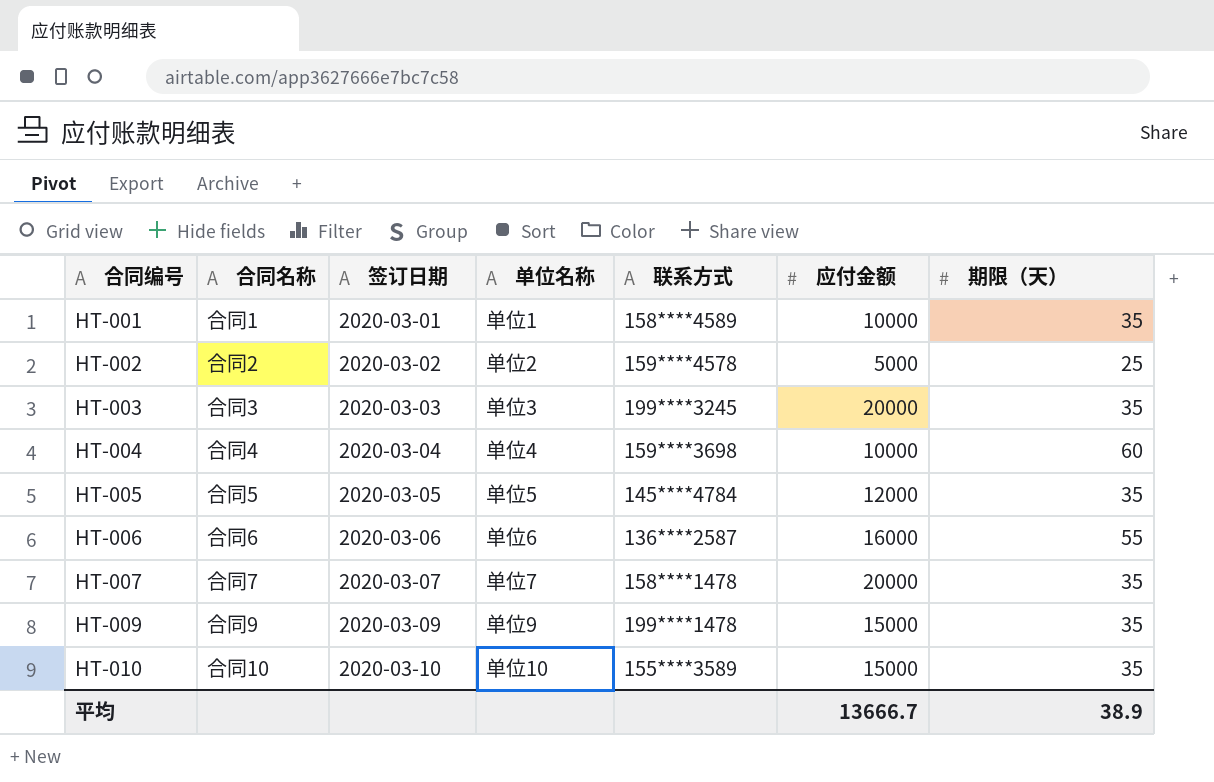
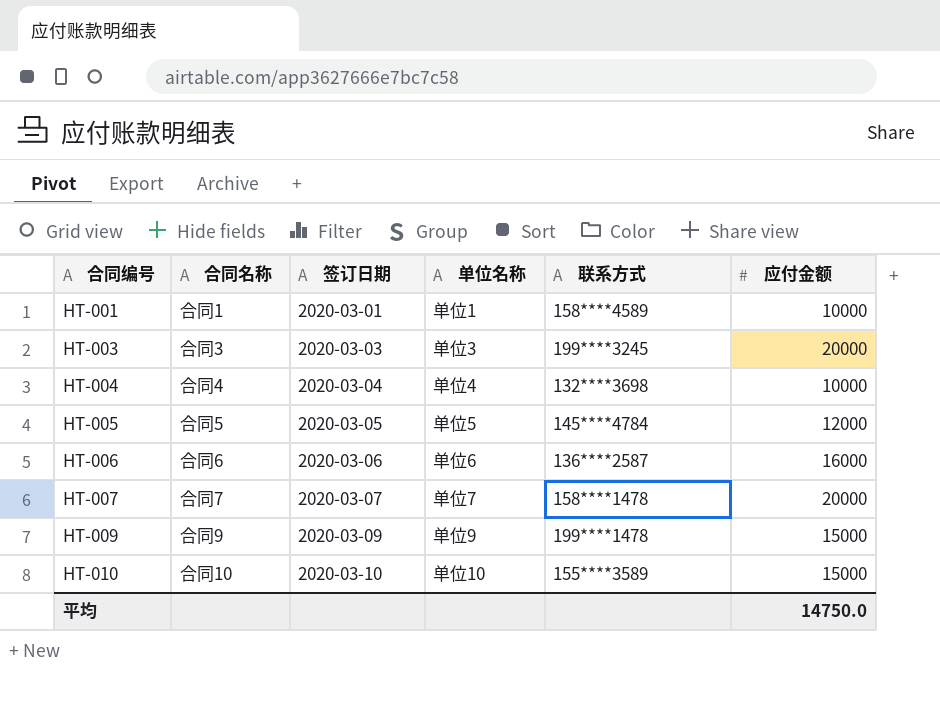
column 期限（天） | position: 7 -> none
row HT-002: 合同2 | 2020-03-02 | 单位2 | 159****4578 | 5000 | 25 -> none
HT-004 | 联系方式: 159****3698 -> 132****3698
平均 | 应付金额: 13666.7 -> 14750.0

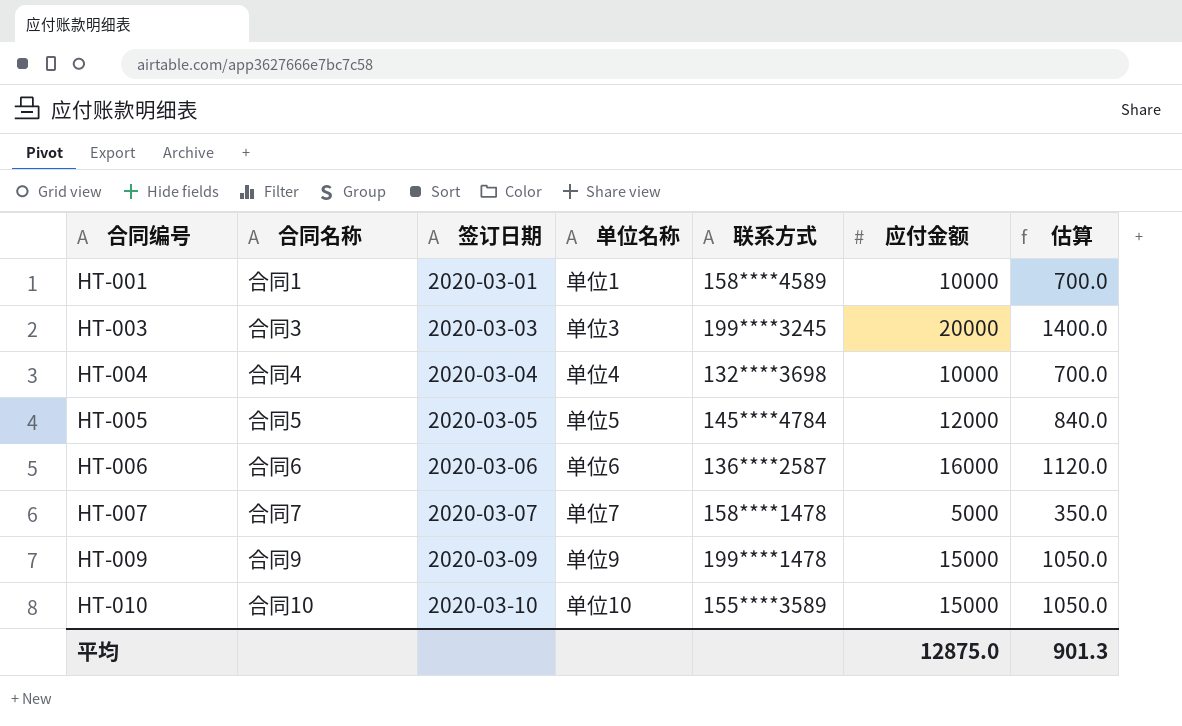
column 估算 | formula: none -> [应付金额] * 0.07
HT-007 | 应付金额: 20000 -> 5000
平均 | 应付金额: 14750.0 -> 12875.0

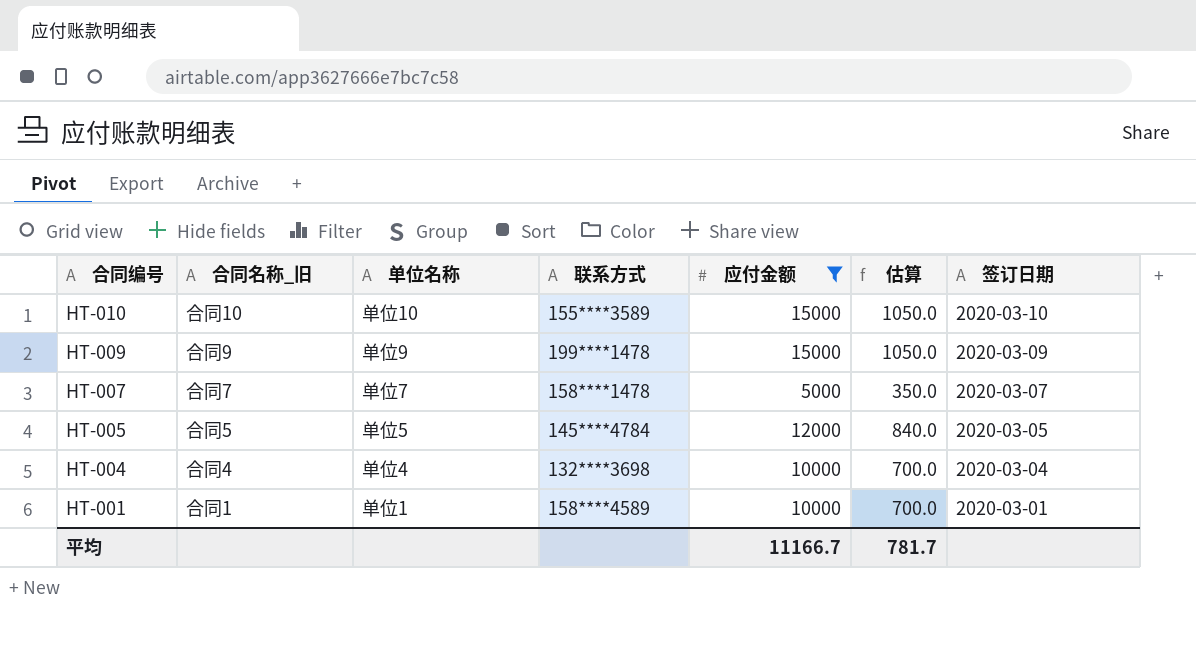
filter: none -> 应付金额 <= 15000
row order: 合同编号 ascending -> 合同编号 descending
column name: 合同名称 -> 合同名称_旧
column 签订日期 | position: 3 -> 7
平均 | 应付金额: 12875.0 -> 11166.7
平均 | 估算: 901.3 -> 781.7

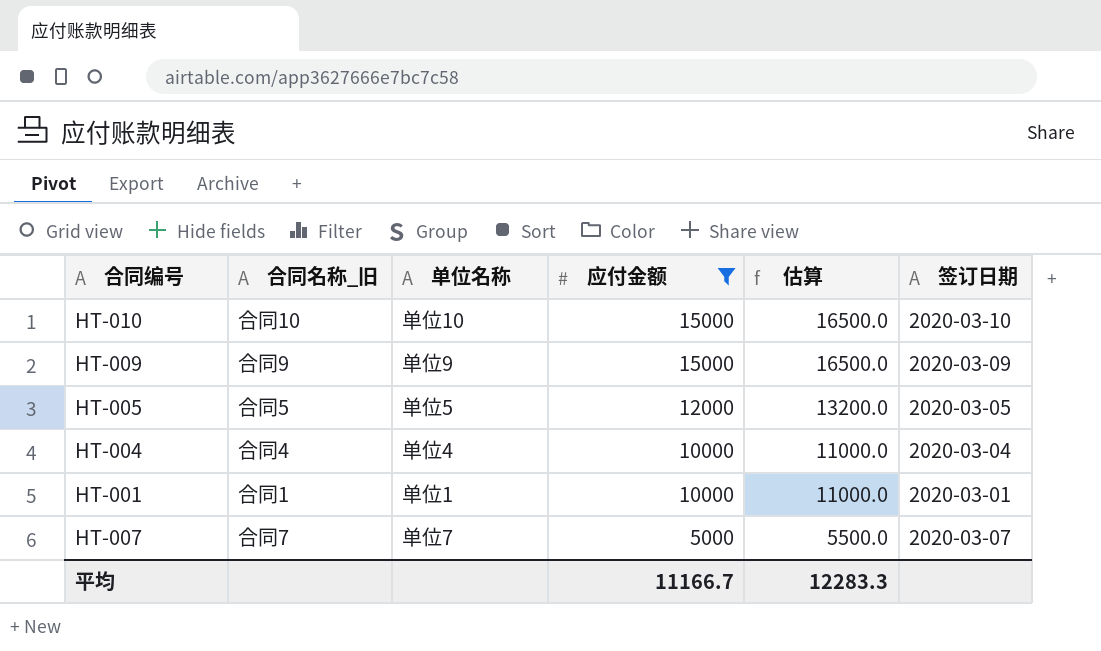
row order: 合同编号 descending -> 应付金额 descending
column 联系方式 | position: 4 -> none
column 估算 | formula: [应付金额] * 0.07 -> [应付金额] * 1.1
平均 | 估算: 781.7 -> 12283.3

